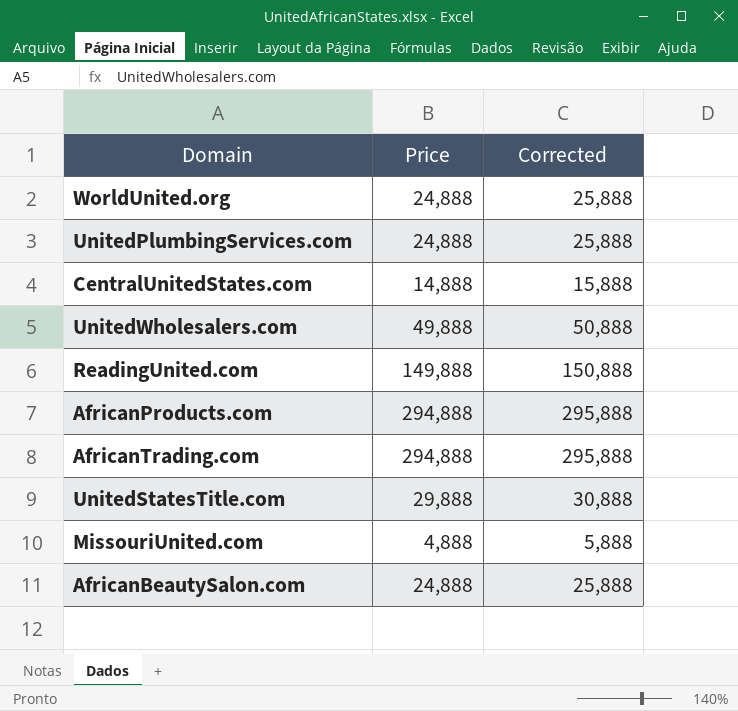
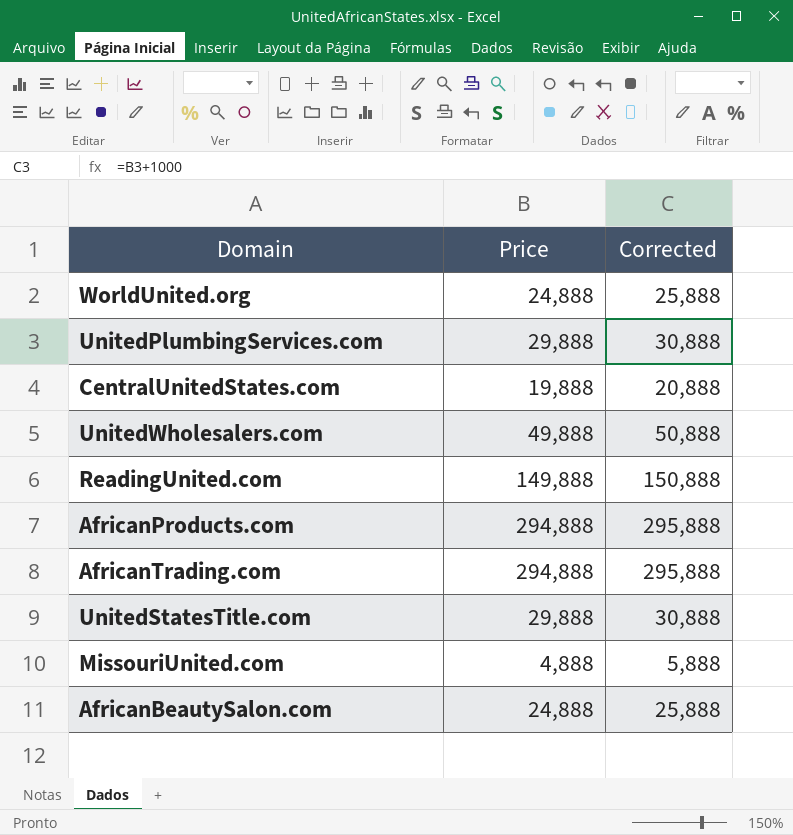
UnitedPlumbingServices.com | Price: 24,888 -> 29,888
UnitedPlumbingServices.com | Corrected: 25,888 -> 30,888
CentralUnitedStates.com | Price: 14,888 -> 19,888
CentralUnitedStates.com | Corrected: 15,888 -> 20,888

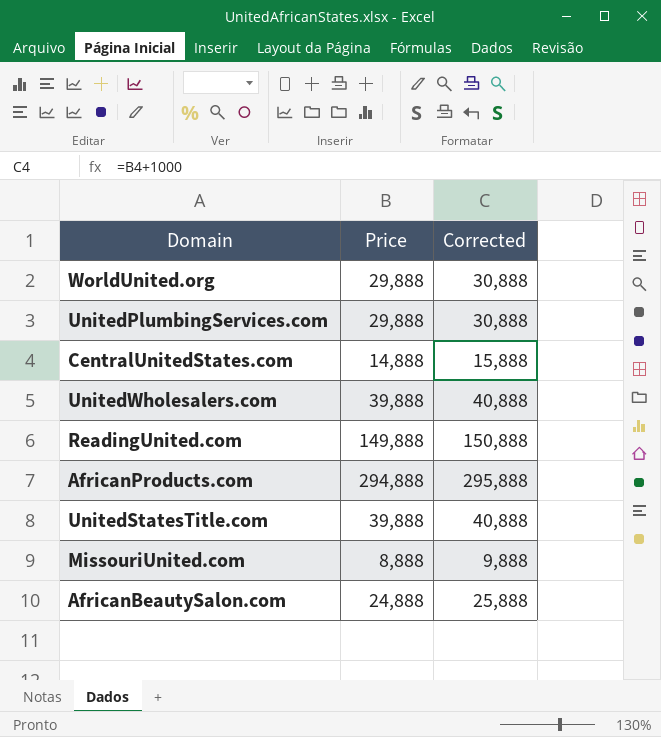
row AfricanTrading.com: 294,888 | 295,888 -> none
WorldUnited.org | Price: 24,888 -> 29,888
WorldUnited.org | Corrected: 25,888 -> 30,888
CentralUnitedStates.com | Price: 19,888 -> 14,888
CentralUnitedStates.com | Corrected: 20,888 -> 15,888
UnitedWholesalers.com | Price: 49,888 -> 39,888
UnitedWholesalers.com | Corrected: 50,888 -> 40,888
UnitedStatesTitle.com | Price: 29,888 -> 39,888
UnitedStatesTitle.com | Corrected: 30,888 -> 40,888
MissouriUnited.com | Price: 4,888 -> 8,888
MissouriUnited.com | Corrected: 5,888 -> 9,888

